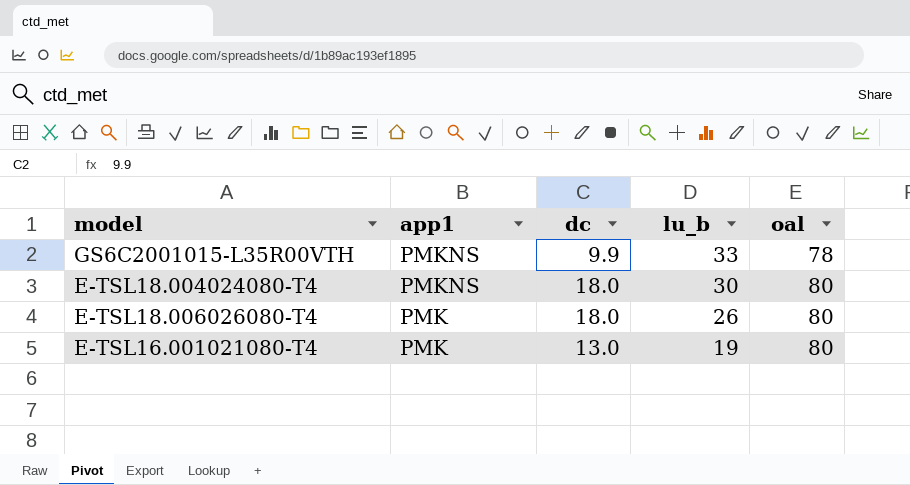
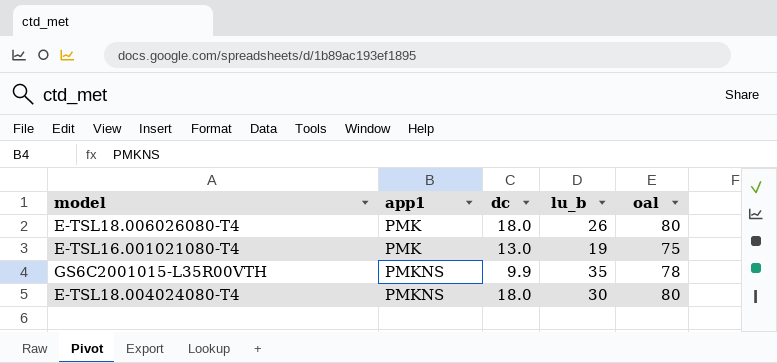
row order: app1 descending -> app1 ascending
E-TSL16.001021080-T4 | oal: 80 -> 75
GS6C2001015-L35R00VTH | lu_b: 33 -> 35

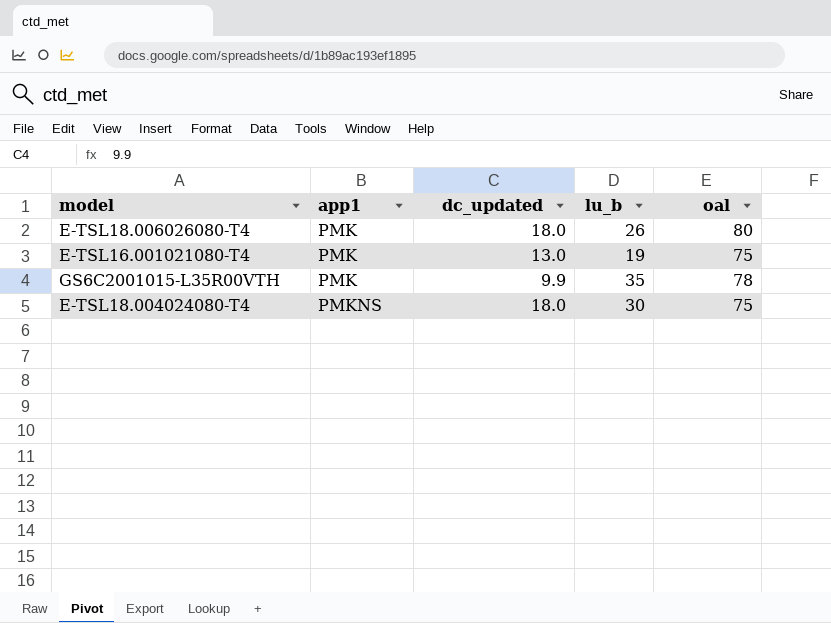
column name: dc -> dc_updated
GS6C2001015-L35R00VTH | app1: PMKNS -> PMK
E-TSL18.004024080-T4 | oal: 80 -> 75

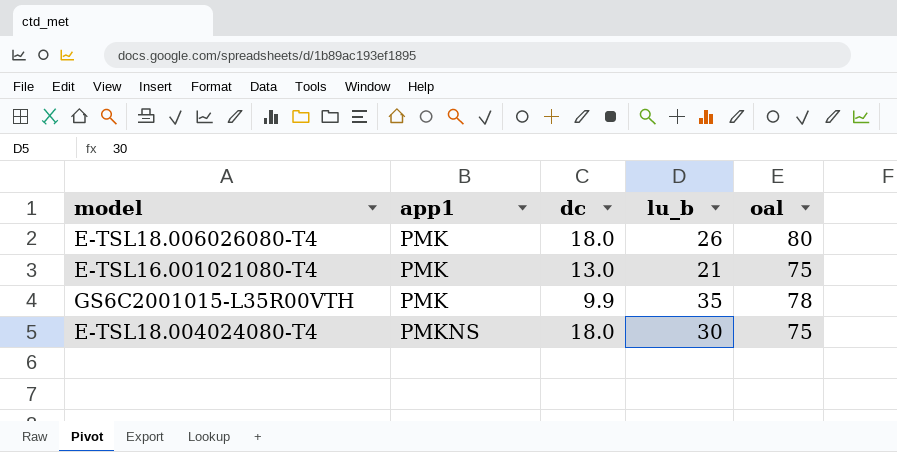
column name: dc_updated -> dc
E-TSL16.001021080-T4 | lu_b: 19 -> 21

